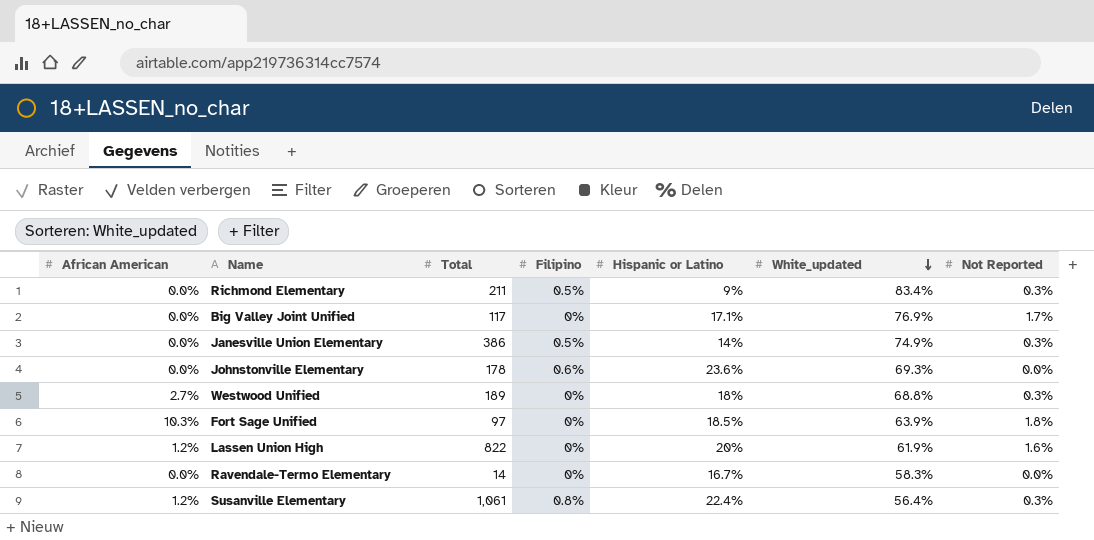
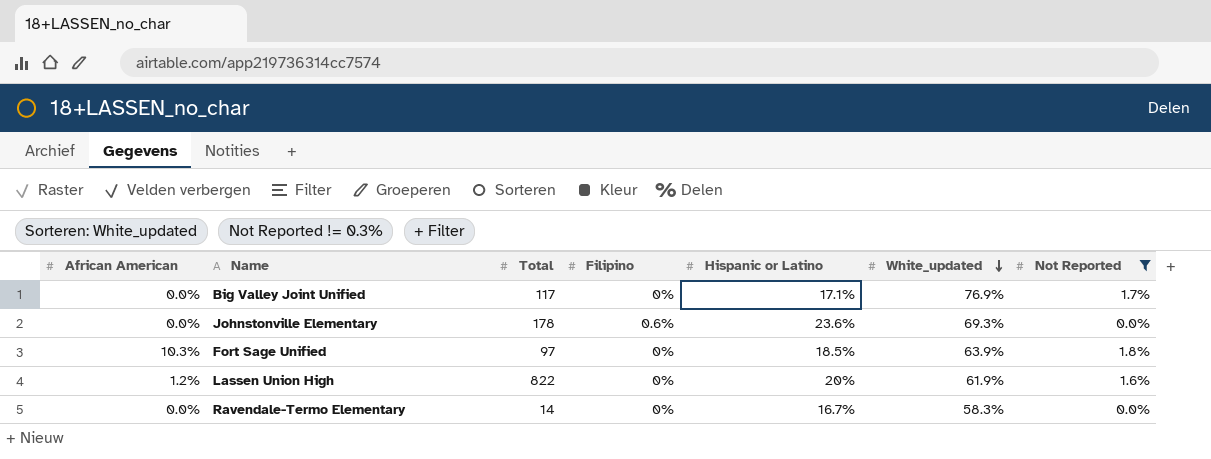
filter: none -> Not Reported != 0.3%

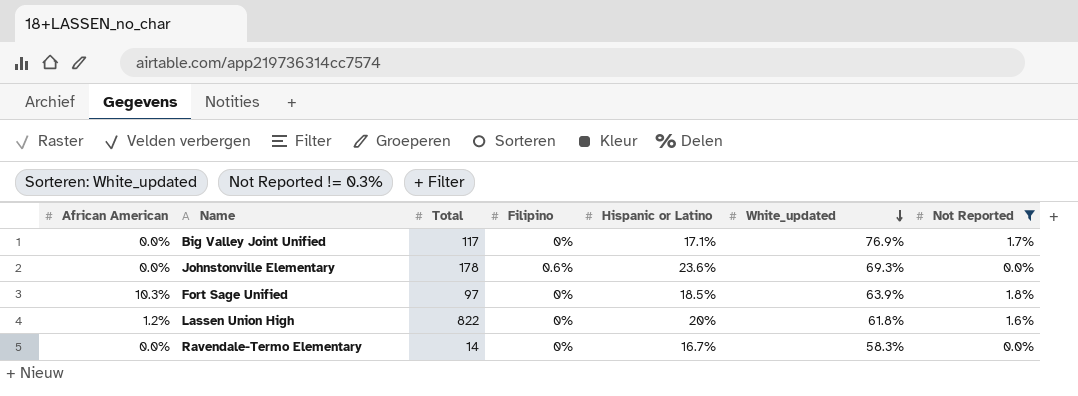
Lassen Union High | White_updated: 61.9% -> 61.8%

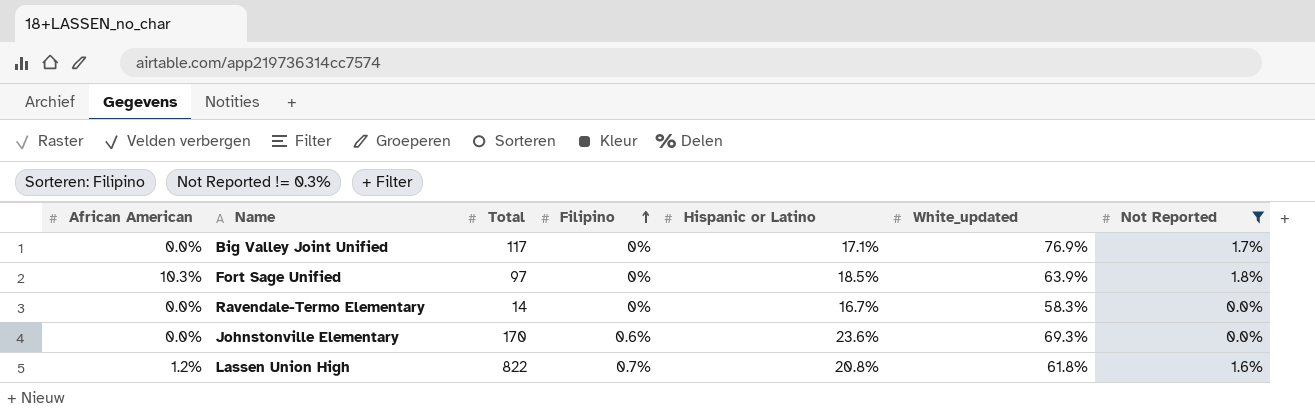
row order: White_updated descending -> Filipino ascending
Johnstonville Elementary | Total: 178 -> 170
Lassen Union High | Filipino: 0% -> 0.7%
Lassen Union High | Hispanic or Latino: 20% -> 20.8%

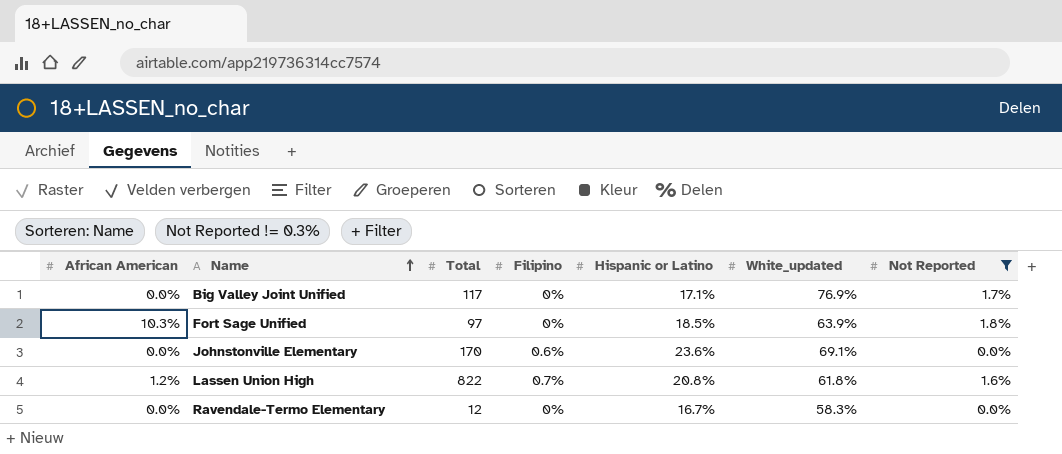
row order: Filipino ascending -> Name ascending
Johnstonville Elementary | White_updated: 69.3% -> 69.1%
Ravendale-Termo Elementary | Total: 14 -> 12

